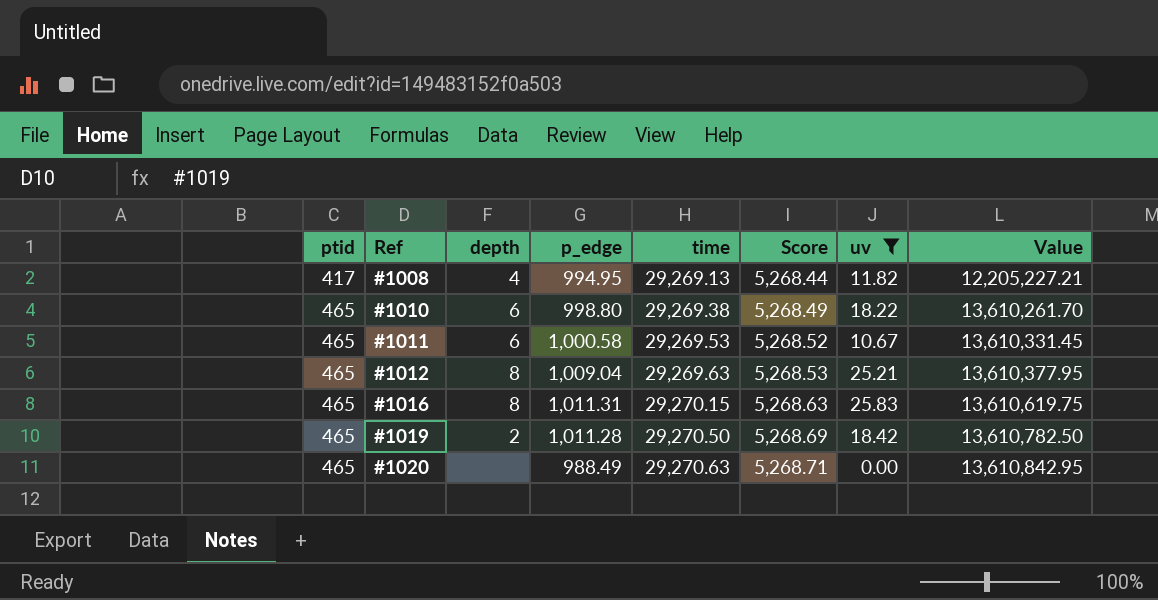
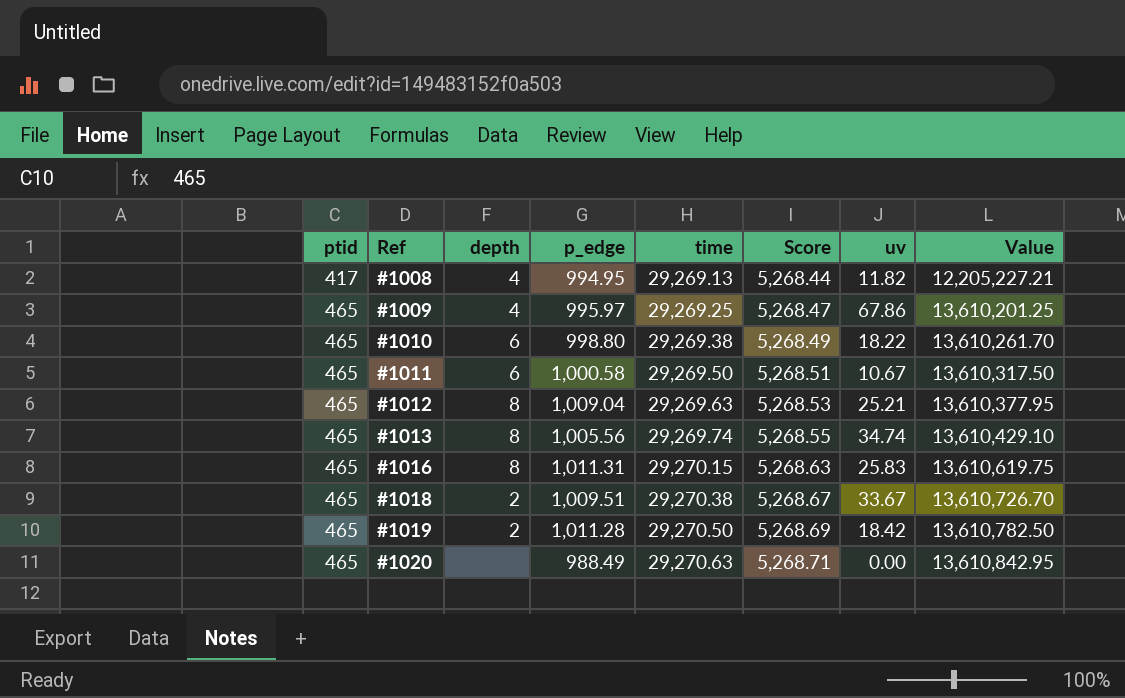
filter: uv <= 25.83 -> none
#1011 | time: 29,269.53 -> 29,269.50
#1011 | Score: 5,268.52 -> 5,268.51
#1011 | Value: 13,610,331.45 -> 13,610,317.50

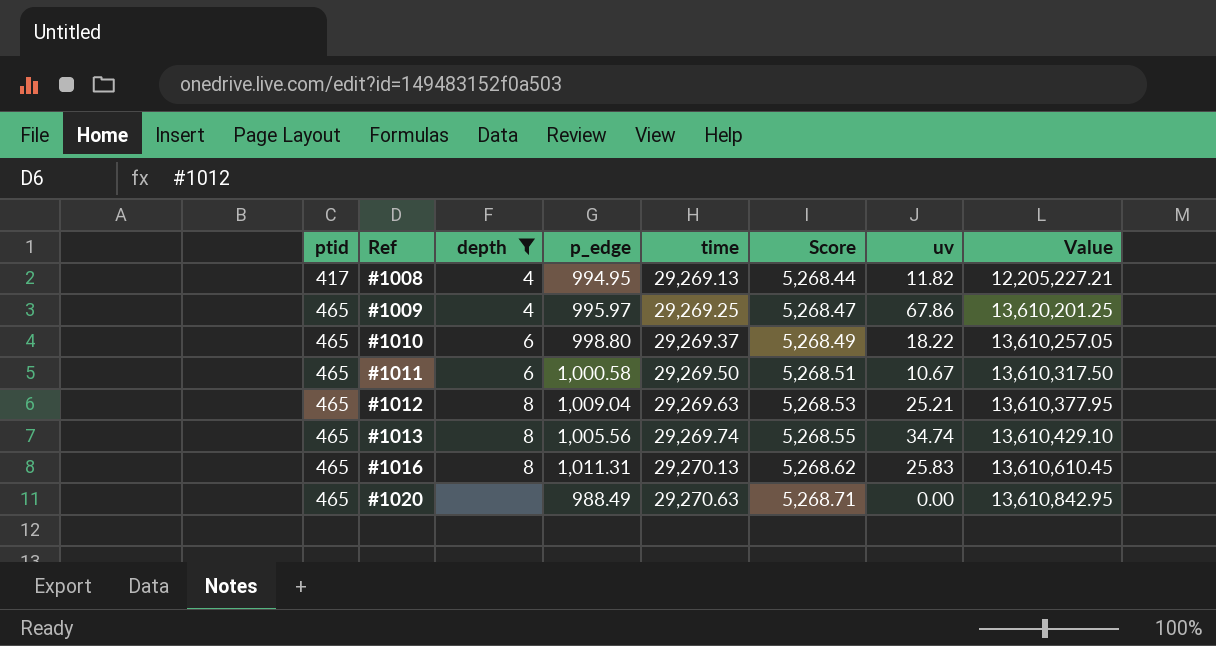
filter: none -> depth != 2
#1010 | time: 29,269.38 -> 29,269.37
#1010 | Value: 13,610,261.70 -> 13,610,257.05
#1016 | time: 29,270.15 -> 29,270.13
#1016 | Score: 5,268.63 -> 5,268.62
#1016 | Value: 13,610,619.75 -> 13,610,610.45

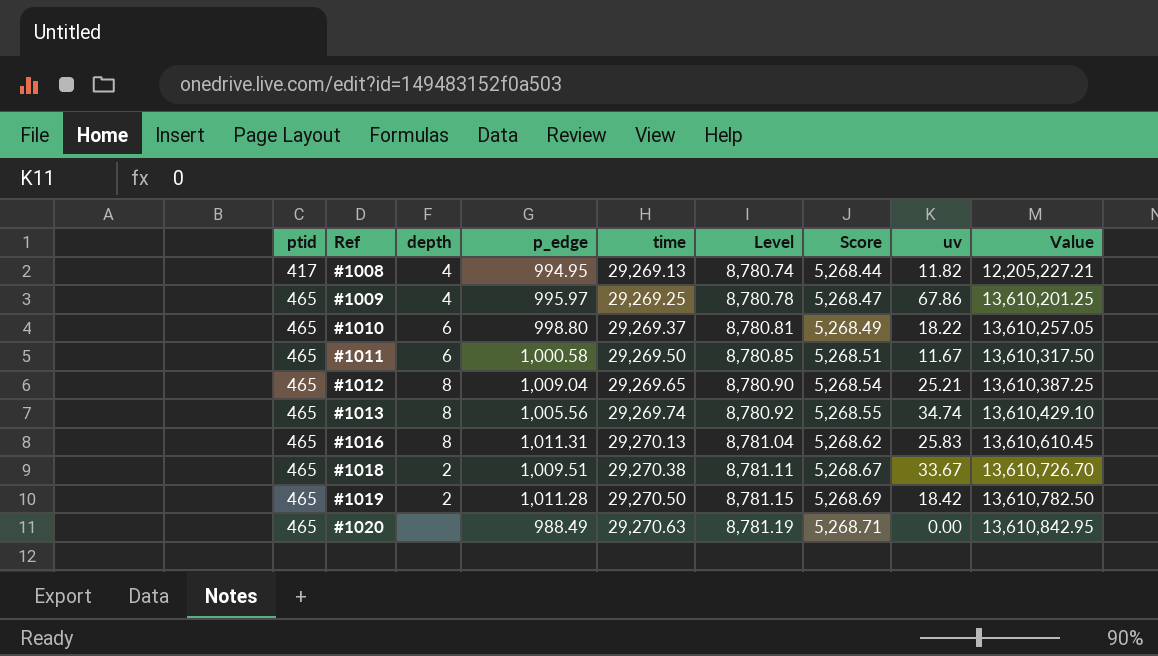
filter: depth != 2 -> none
column Level | formula: none -> [time] * 0.3
#1011 | uv: 10.67 -> 11.67
#1012 | time: 29,269.63 -> 29,269.65
#1012 | Score: 5,268.53 -> 5,268.54
#1012 | Value: 13,610,377.95 -> 13,610,387.25

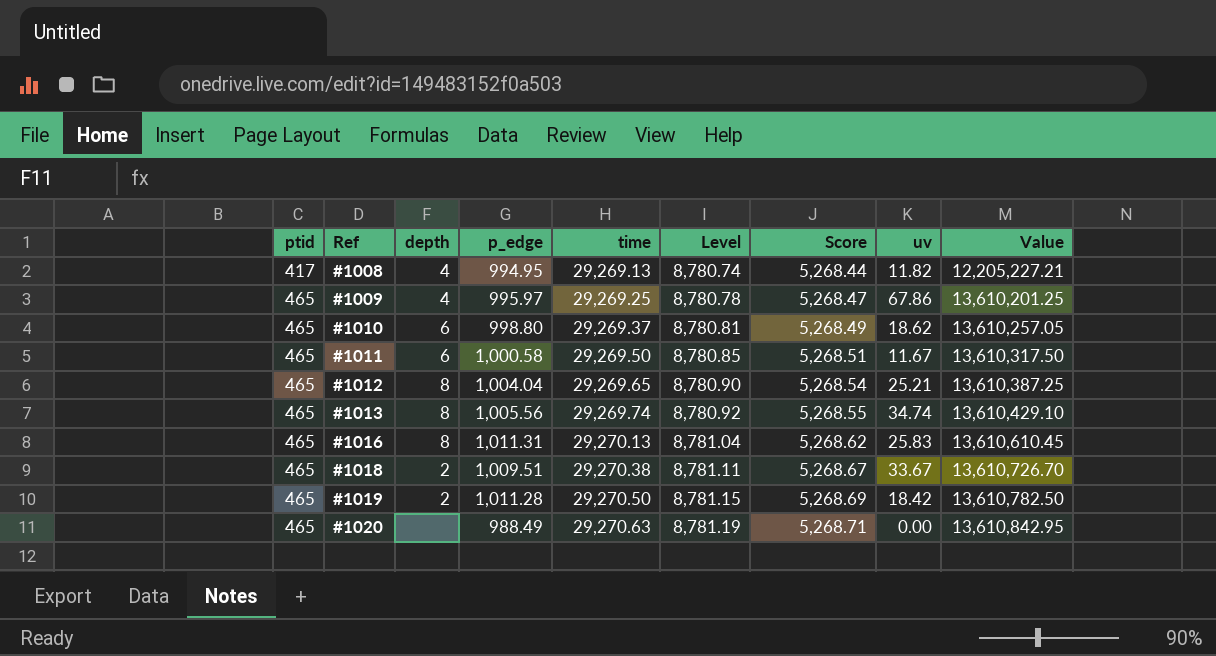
#1010 | uv: 18.22 -> 18.62
#1012 | p_edge: 1,009.04 -> 1,004.04

